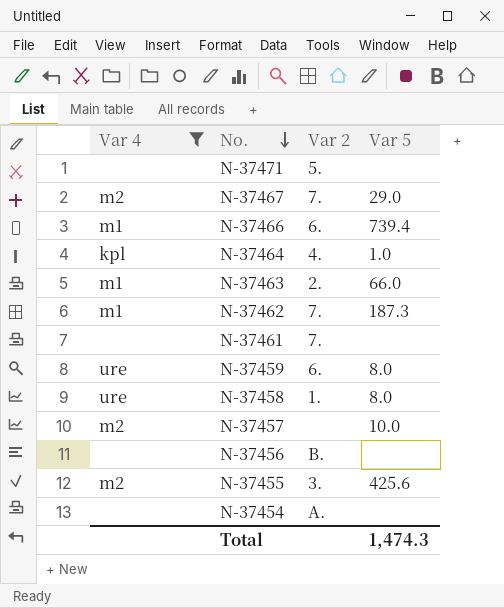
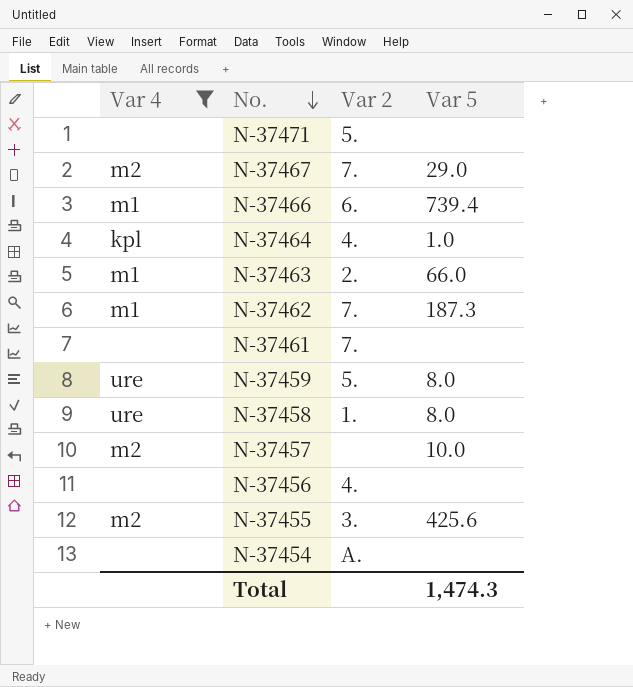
N-37459 | Var 2: 6. -> 5.
N-37456 | Var 2: B. -> 4.

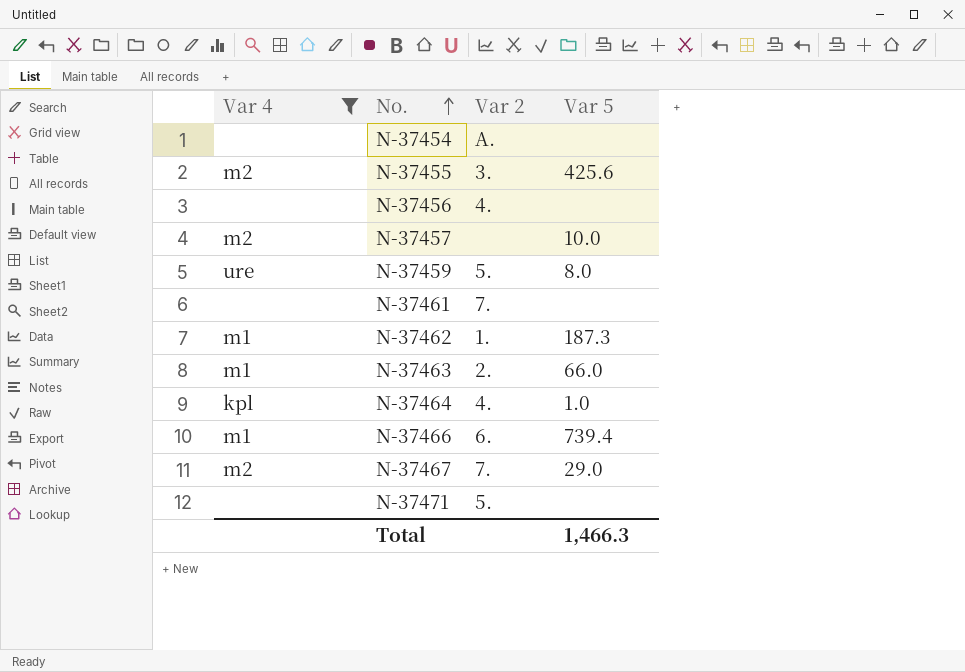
row order: No. descending -> No. ascending
row N-37458: ure | 1. | 8.0 -> none
N-37462 | Var 2: 7. -> 1.
Total | Var 5: 1,474.3 -> 1,466.3

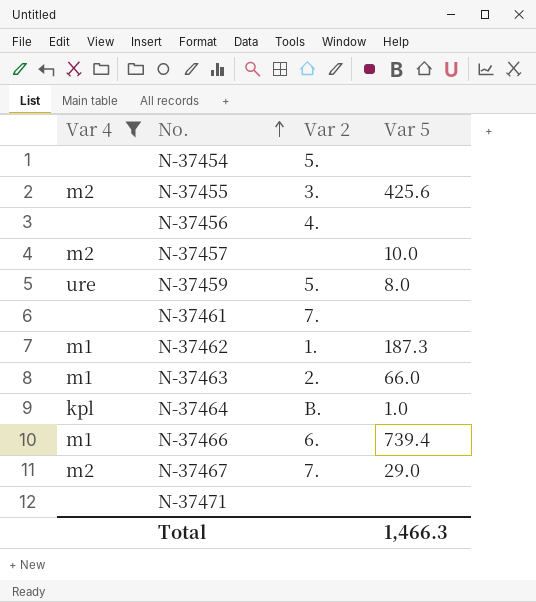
N-37454 | Var 2: A. -> 5.
N-37464 | Var 2: 4. -> B.
N-37471 | Var 2: 5. -> none

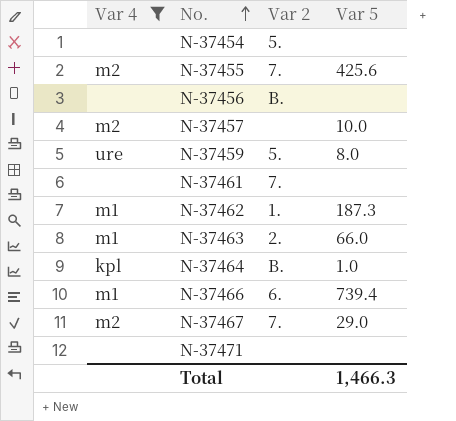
N-37455 | Var 2: 3. -> 7.
N-37456 | Var 2: 4. -> B.

